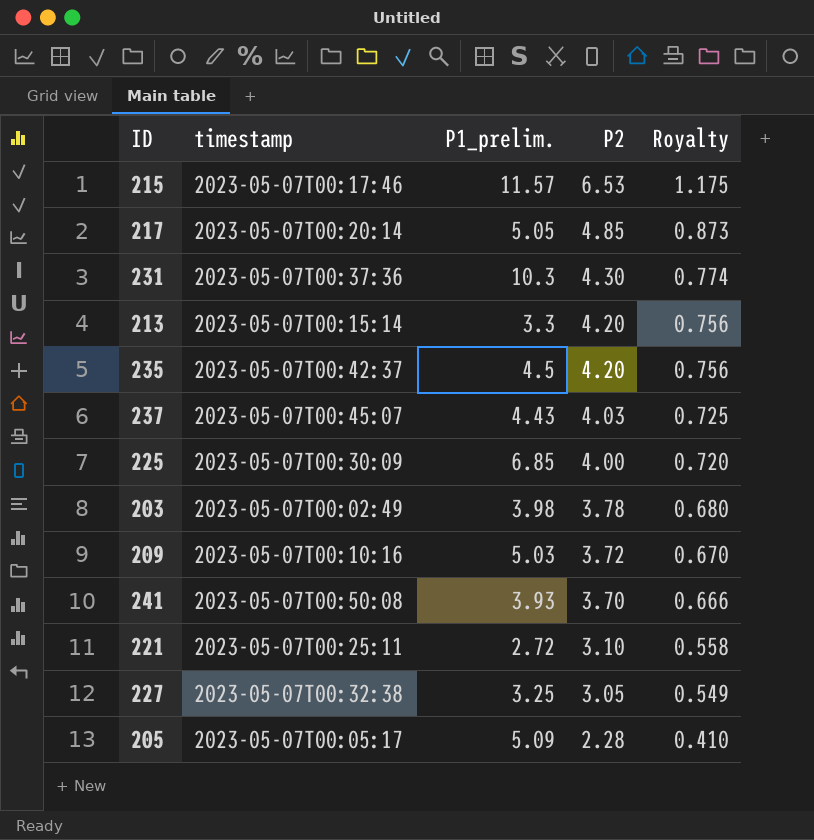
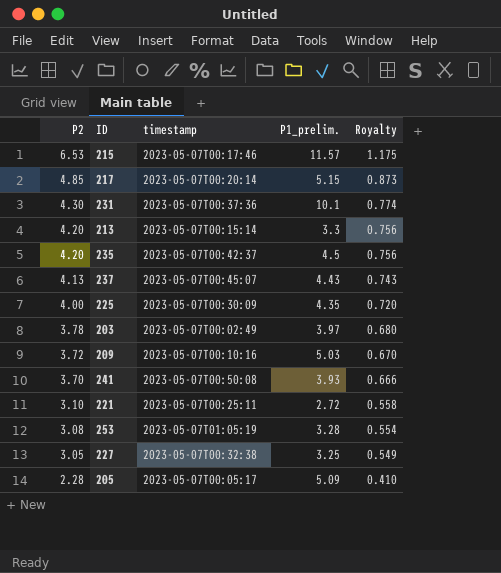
column P2 | position: 4 -> 1
217 | P1_prelim.: 5.05 -> 5.15
231 | P1_prelim.: 10.3 -> 10.1
237 | P2: 4.03 -> 4.13
237 | Royalty: 0.725 -> 0.743
225 | P1_prelim.: 6.85 -> 4.35
203 | P1_prelim.: 3.98 -> 3.97
row 253: none -> 3.08 | 2023-05-07T01:05:19 | 3.28 | 0.554

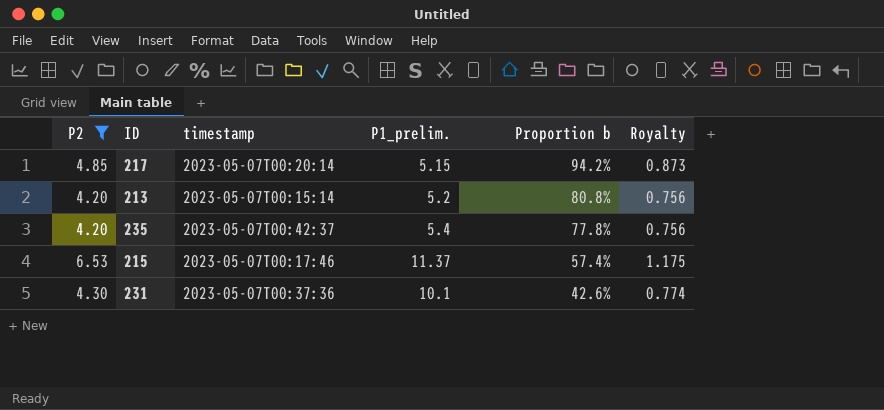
filter: none -> P2 >= 4.20
row order: P2 descending -> Proportion b descending
column Proportion b | formula: none -> [P2] / [P1_prelim.]
213 | P1_prelim.: 3.3 -> 5.2
235 | P1_prelim.: 4.5 -> 5.4
215 | P1_prelim.: 11.57 -> 11.37

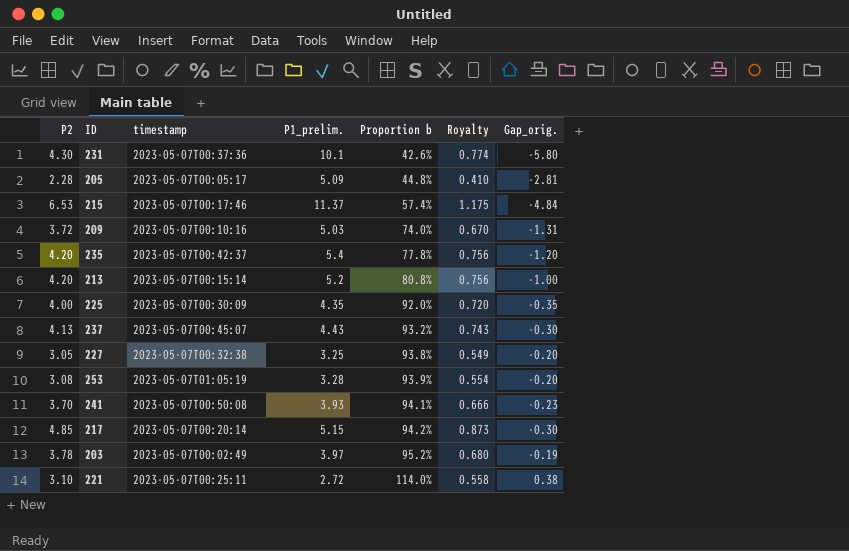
filter: P2 >= 4.20 -> none
row order: Proportion b descending -> Proportion b ascending
column Gap_orig. | formula: none -> [P2] - [P1_prelim.]

